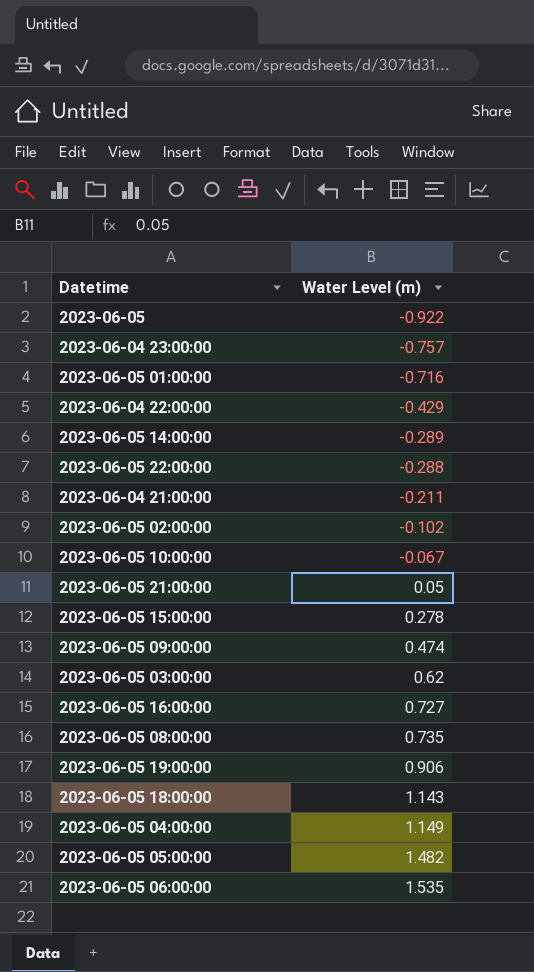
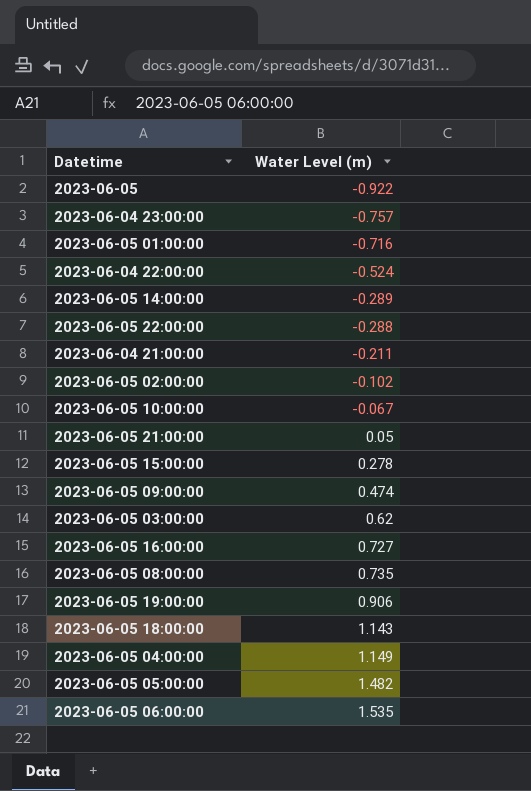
2023-06-04 22:00:00 | Water Level (m): -0.429 -> -0.524

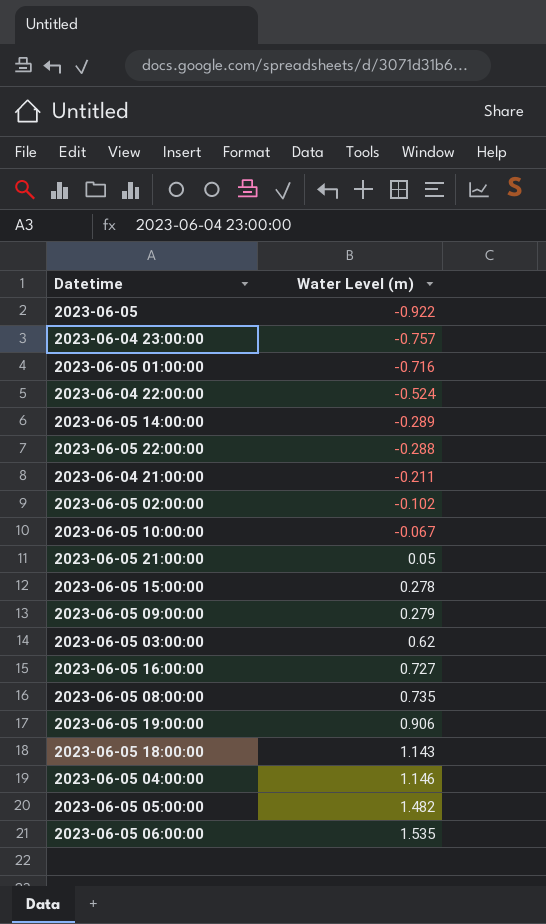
2023-06-05 09:00:00 | Water Level (m): 0.474 -> 0.279
2023-06-05 04:00:00 | Water Level (m): 1.149 -> 1.146

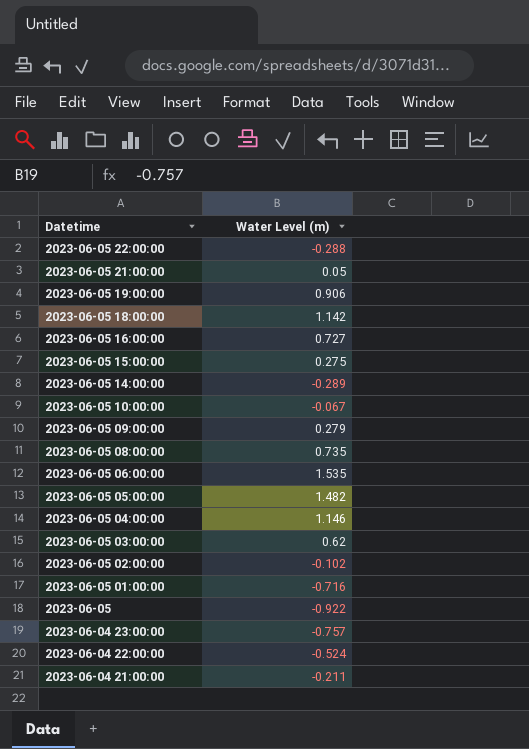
row order: Water Level (m) ascending -> Datetime descending
2023-06-05 18:00:00 | Water Level (m): 1.143 -> 1.142
2023-06-05 15:00:00 | Water Level (m): 0.278 -> 0.275

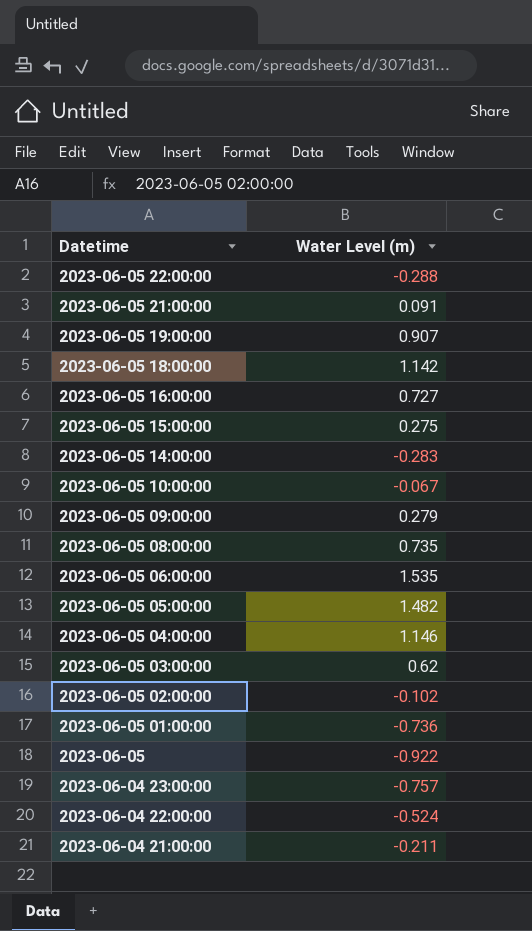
2023-06-05 21:00:00 | Water Level (m): 0.05 -> 0.091
2023-06-05 19:00:00 | Water Level (m): 0.906 -> 0.907
2023-06-05 14:00:00 | Water Level (m): -0.289 -> -0.283
2023-06-05 01:00:00 | Water Level (m): -0.716 -> -0.736

